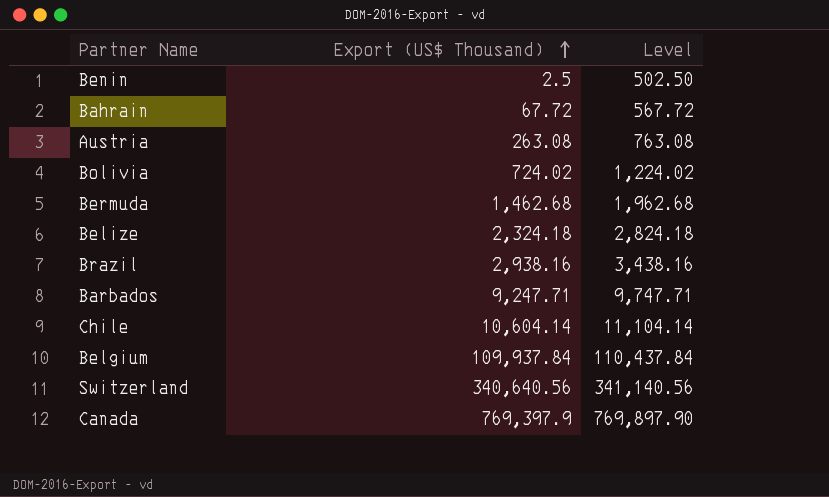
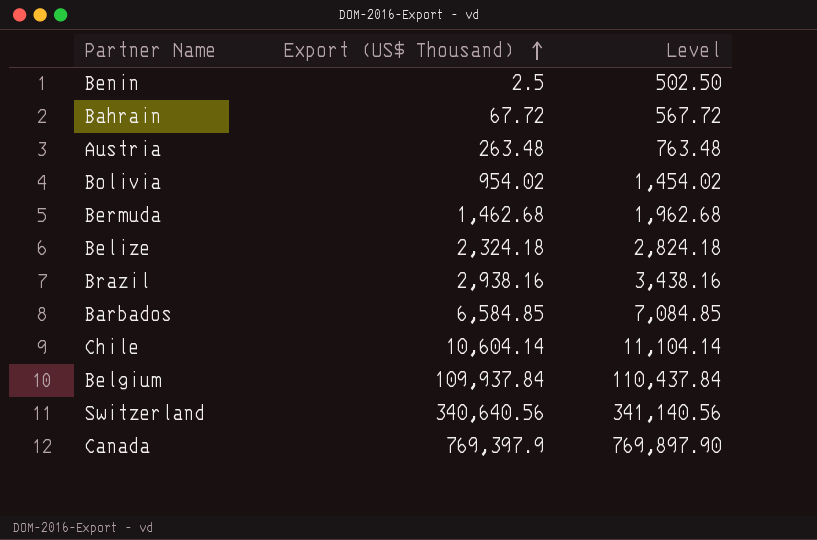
Austria | Export (US$ Thousand): 263.08 -> 263.48
Austria | Level: 763.08 -> 763.48
Bolivia | Export (US$ Thousand): 724.02 -> 954.02
Bolivia | Level: 1,224.02 -> 1,454.02
Barbados | Export (US$ Thousand): 9,247.71 -> 6,584.85
Barbados | Level: 9,747.71 -> 7,084.85

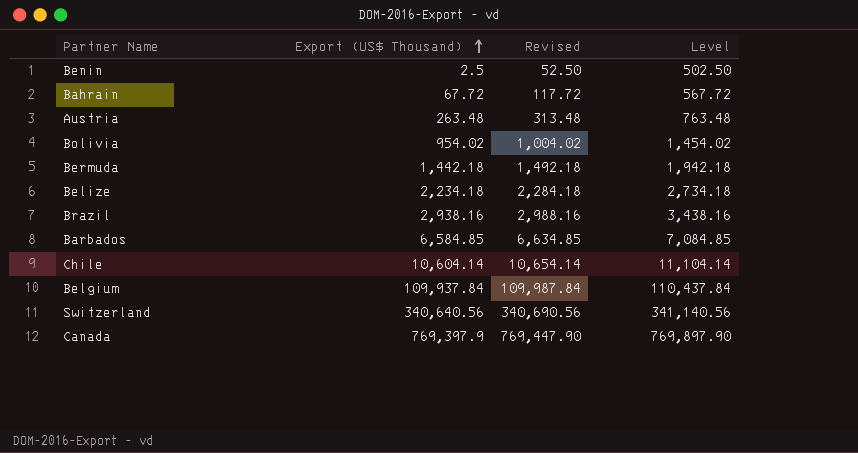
column Revised | formula: none -> [Export (US$ Thousand)] + 50
Bermuda | Export (US$ Thousand): 1,462.68 -> 1,442.18
Bermuda | Level: 1,962.68 -> 1,942.18
Belize | Export (US$ Thousand): 2,324.18 -> 2,234.18
Belize | Level: 2,824.18 -> 2,734.18

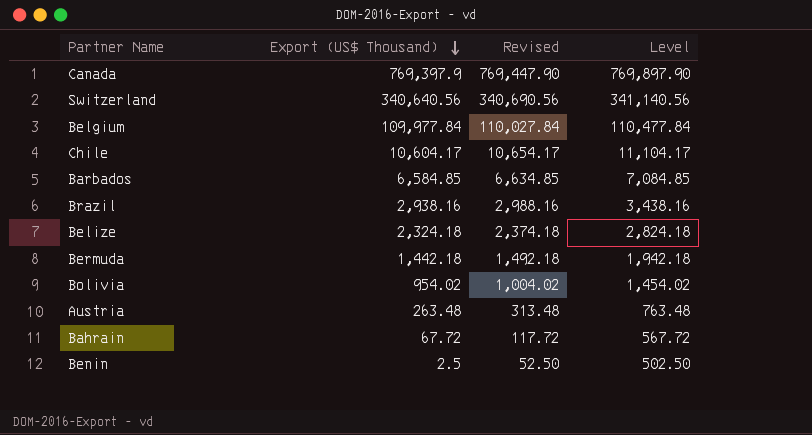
row order: Export (US$ Thousand) ascending -> Export (US$ Thousand) descending
Belgium | Export (US$ Thousand): 109,937.84 -> 109,977.84
Belgium | Revised: 109,987.84 -> 110,027.84
Belgium | Level: 110,437.84 -> 110,477.84
Chile | Export (US$ Thousand): 10,604.14 -> 10,604.17
Chile | Revised: 10,654.14 -> 10,654.17
Chile | Level: 11,104.14 -> 11,104.17
Belize | Export (US$ Thousand): 2,234.18 -> 2,324.18
Belize | Revised: 2,284.18 -> 2,374.18
Belize | Level: 2,734.18 -> 2,824.18

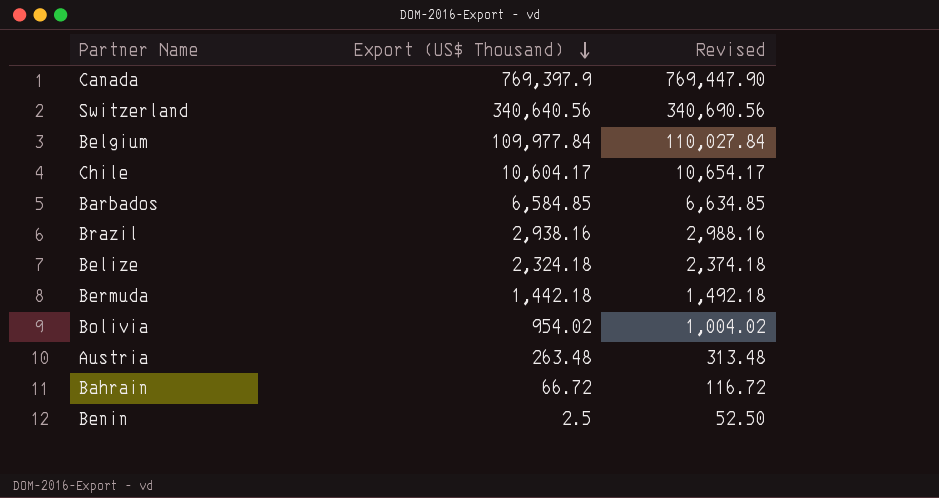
column Level | formula: [Export (US$ Thousand)] + 500 -> none
Bahrain | Export (US$ Thousand): 67.72 -> 66.72
Bahrain | Revised: 117.72 -> 116.72

